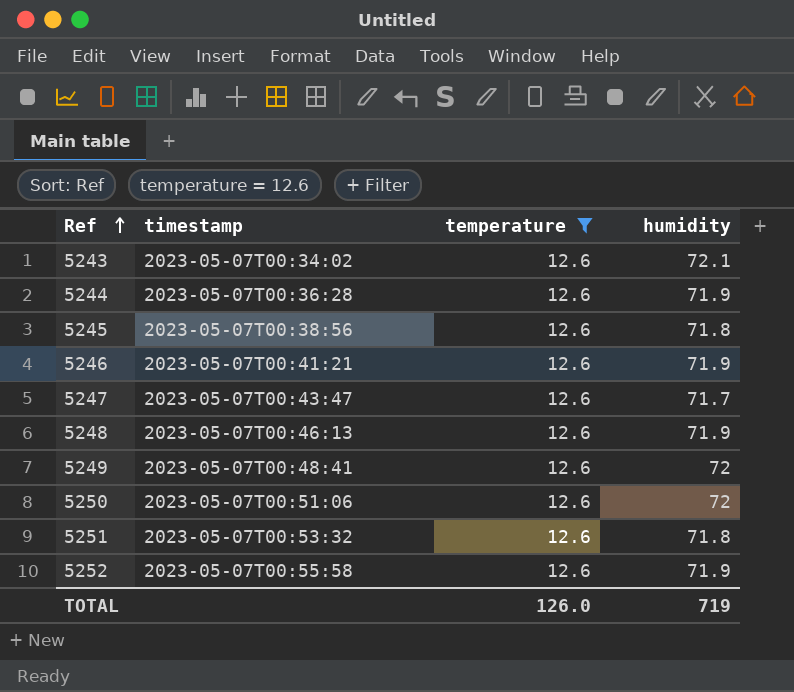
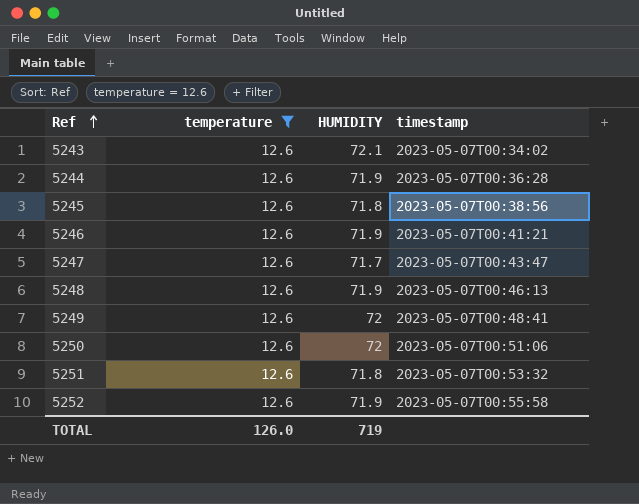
column name: humidity -> HUMIDITY
column timestamp | position: 2 -> 4

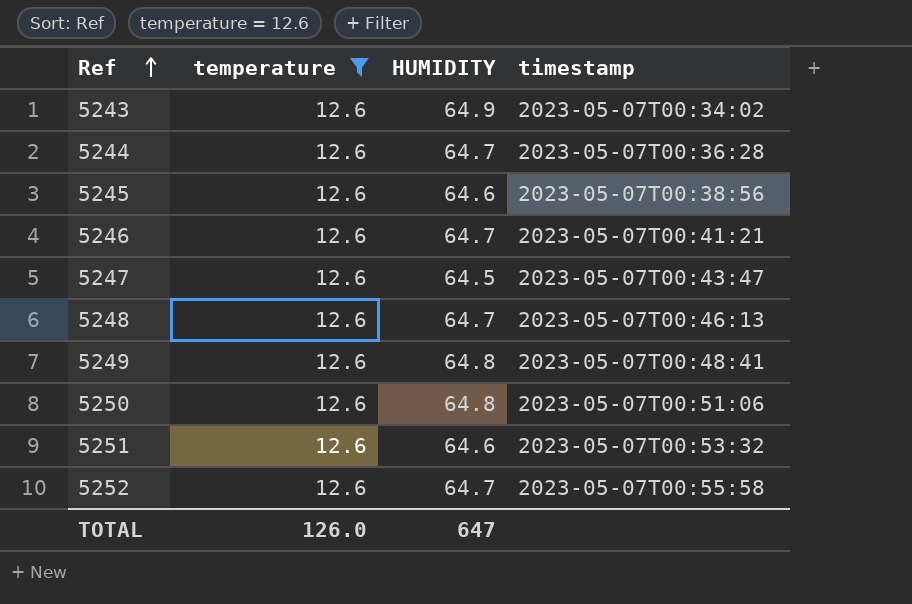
5243 | HUMIDITY: 72.1 -> 64.9
5244 | HUMIDITY: 71.9 -> 64.7
5245 | HUMIDITY: 71.8 -> 64.6
5246 | HUMIDITY: 71.9 -> 64.7
5247 | HUMIDITY: 71.7 -> 64.5
5248 | HUMIDITY: 71.9 -> 64.7
5249 | HUMIDITY: 72 -> 64.8
5250 | HUMIDITY: 72 -> 64.8
5251 | HUMIDITY: 71.8 -> 64.6
5252 | HUMIDITY: 71.9 -> 64.7
TOTAL | HUMIDITY: 719 -> 647

